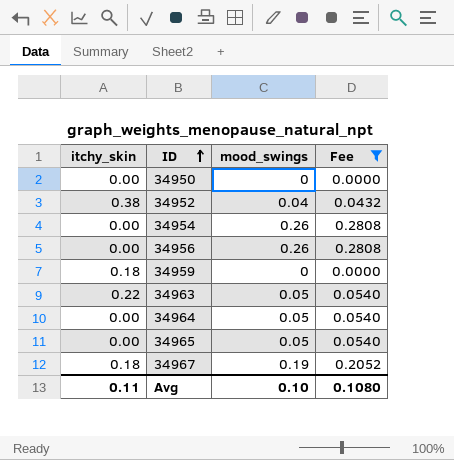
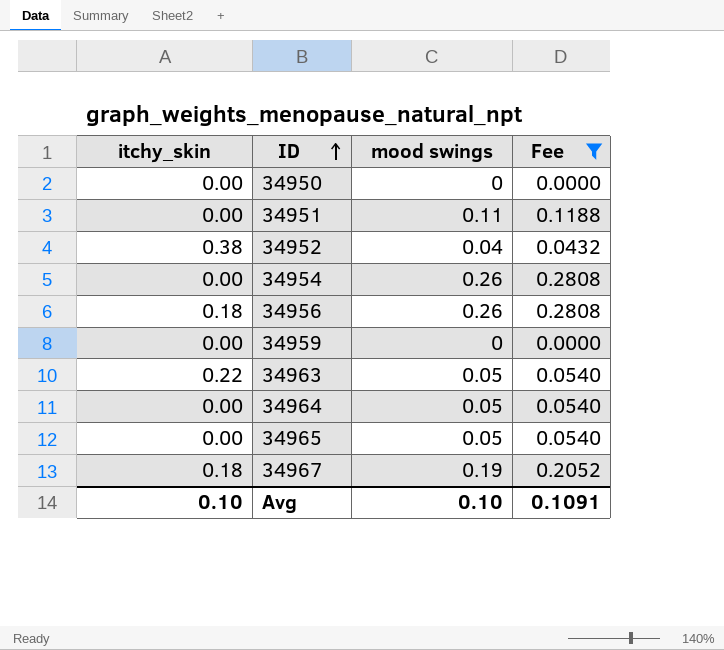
column name: mood_swings -> mood swings
row 34951: none -> 0.00 | 0.11 | 0.1188
34956 | itchy_skin: 0.00 -> 0.18
34959 | itchy_skin: 0.18 -> 0.00
Avg | itchy_skin: 0.11 -> 0.10
Avg | Fee: 0.1080 -> 0.1091

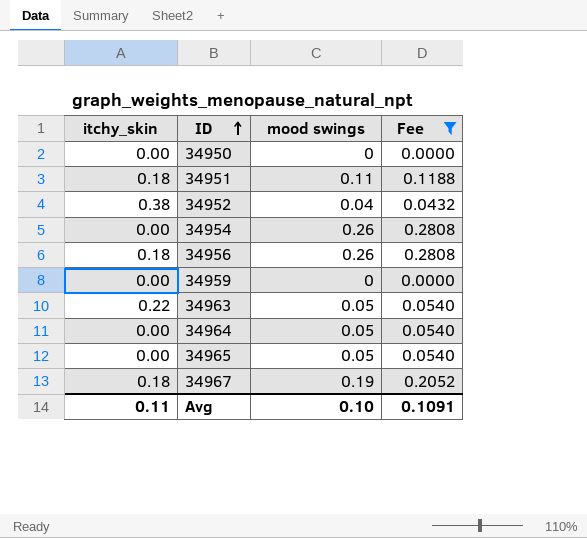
34951 | itchy_skin: 0.00 -> 0.18
Avg | itchy_skin: 0.10 -> 0.11

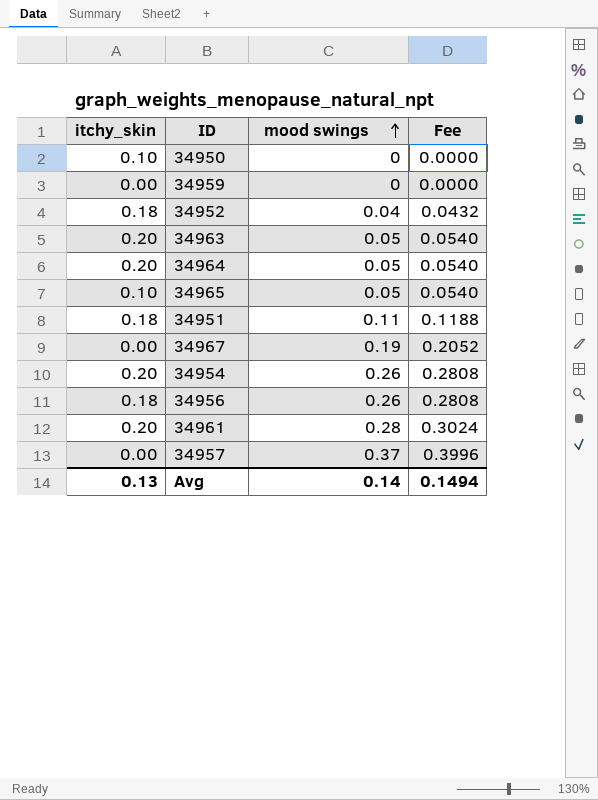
filter: Fee <= 0.2808 -> none
row order: ID ascending -> mood swings ascending
34950 | itchy_skin: 0.00 -> 0.10
34952 | itchy_skin: 0.38 -> 0.18
34963 | itchy_skin: 0.22 -> 0.20
34964 | itchy_skin: 0.00 -> 0.20
34965 | itchy_skin: 0.00 -> 0.10
34967 | itchy_skin: 0.18 -> 0.00
34954 | itchy_skin: 0.00 -> 0.20
Avg | itchy_skin: 0.11 -> 0.13
Avg | mood swings: 0.10 -> 0.14
Avg | Fee: 0.1091 -> 0.1494

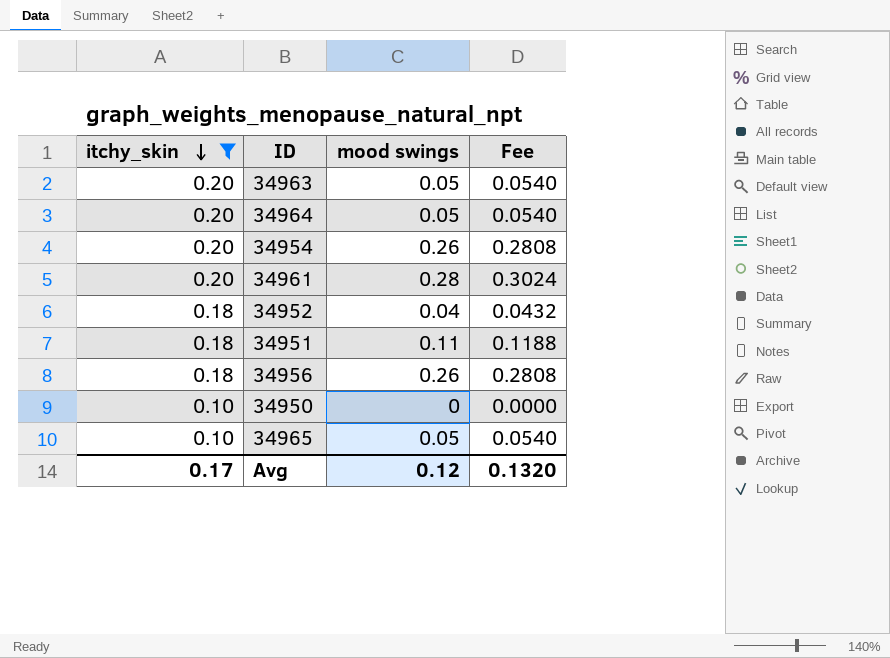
filter: none -> itchy_skin != 0.00
row order: mood swings ascending -> itchy_skin descending
Avg | itchy_skin: 0.13 -> 0.17
Avg | mood swings: 0.14 -> 0.12
Avg | Fee: 0.1494 -> 0.1320

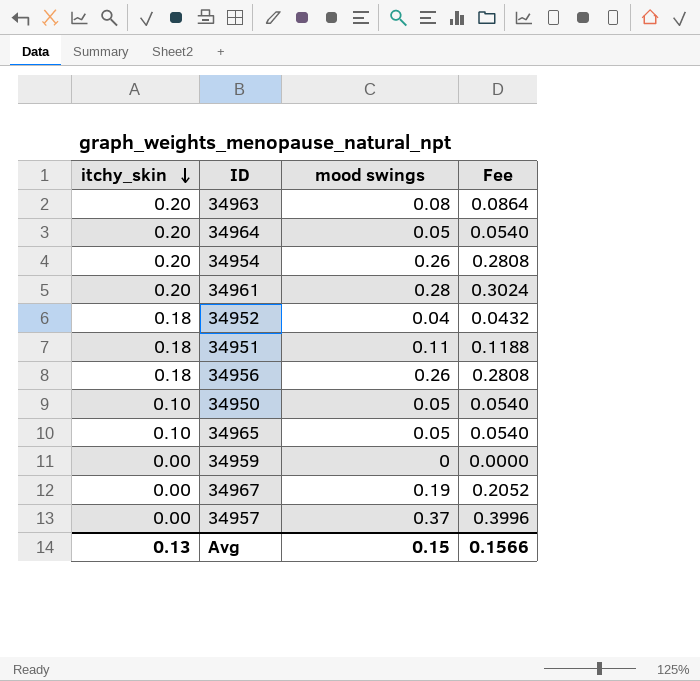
filter: itchy_skin != 0.00 -> none
34963 | mood swings: 0.05 -> 0.08
34963 | Fee: 0.0540 -> 0.0864
34950 | mood swings: 0 -> 0.05
34950 | Fee: 0.0000 -> 0.0540
Avg | itchy_skin: 0.17 -> 0.13
Avg | mood swings: 0.12 -> 0.15
Avg | Fee: 0.1320 -> 0.1566

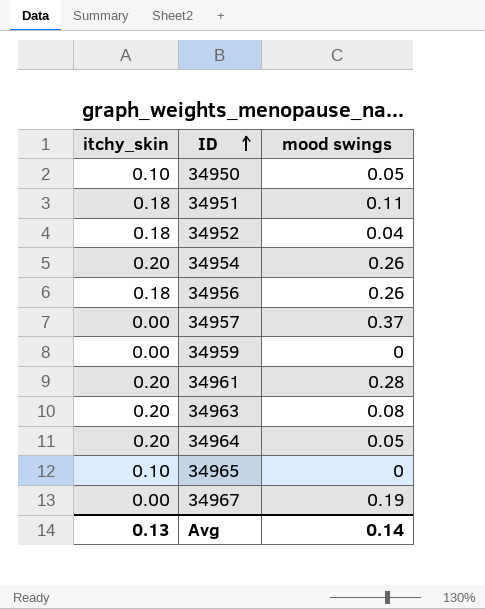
row order: itchy_skin descending -> ID ascending
column Fee | formula: [mood swings] * 1.08 -> none
34965 | mood swings: 0.05 -> 0
Avg | mood swings: 0.15 -> 0.14

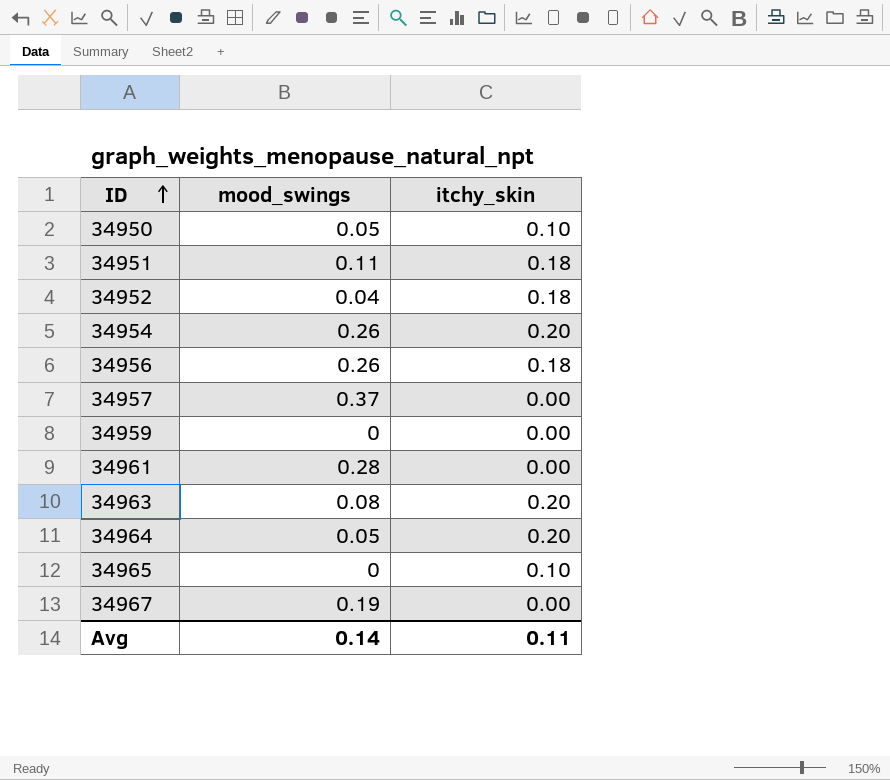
column name: mood swings -> mood_swings
column itchy_skin | position: 1 -> 3
34961 | itchy_skin: 0.20 -> 0.00
Avg | itchy_skin: 0.13 -> 0.11

